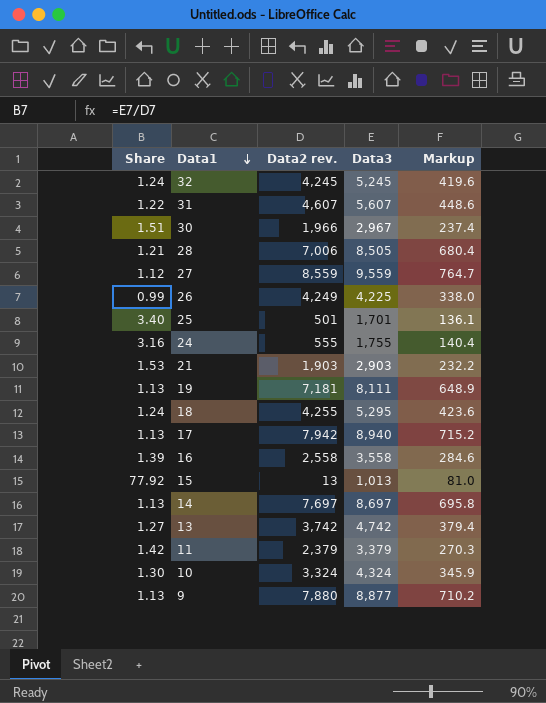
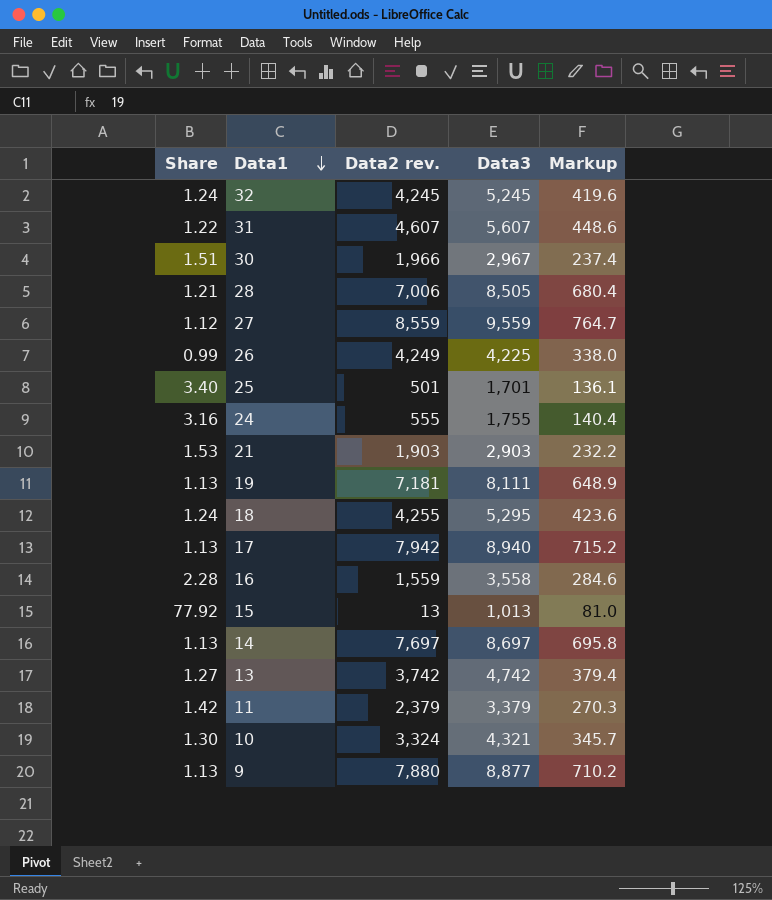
16 | Share: 1.39 -> 2.28
16 | Data2 rev.: 2,558 -> 1,559
10 | Data3: 4,324 -> 4,321
10 | Markup: 345.9 -> 345.7

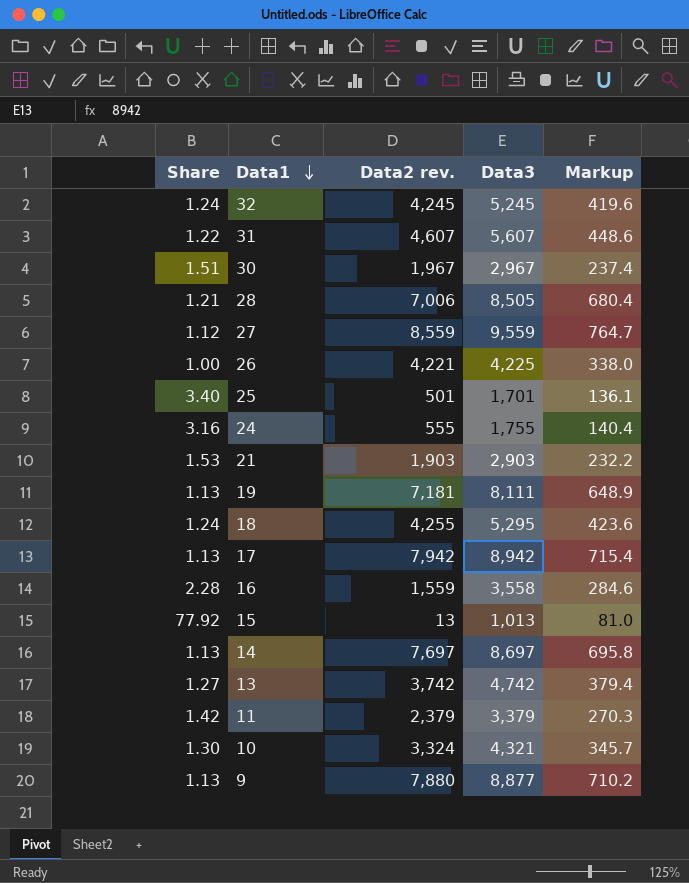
30 | Data2 rev.: 1,966 -> 1,967
26 | Share: 0.99 -> 1.00
26 | Data2 rev.: 4,249 -> 4,221
17 | Data3: 8,940 -> 8,942
17 | Markup: 715.2 -> 715.4

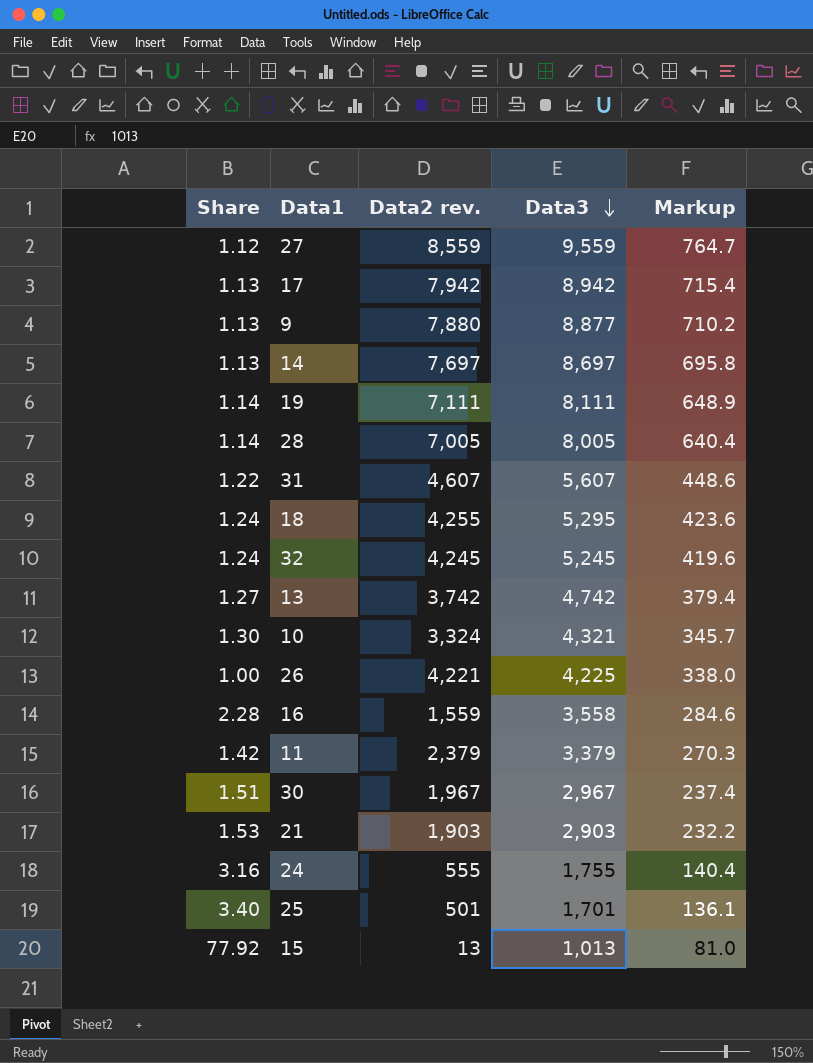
row order: Data1 descending -> Data3 descending
19 | Share: 1.13 -> 1.14
19 | Data2 rev.: 7,181 -> 7,111
28 | Share: 1.21 -> 1.14
28 | Data2 rev.: 7,006 -> 7,005
28 | Data3: 8,505 -> 8,005
28 | Markup: 680.4 -> 640.4

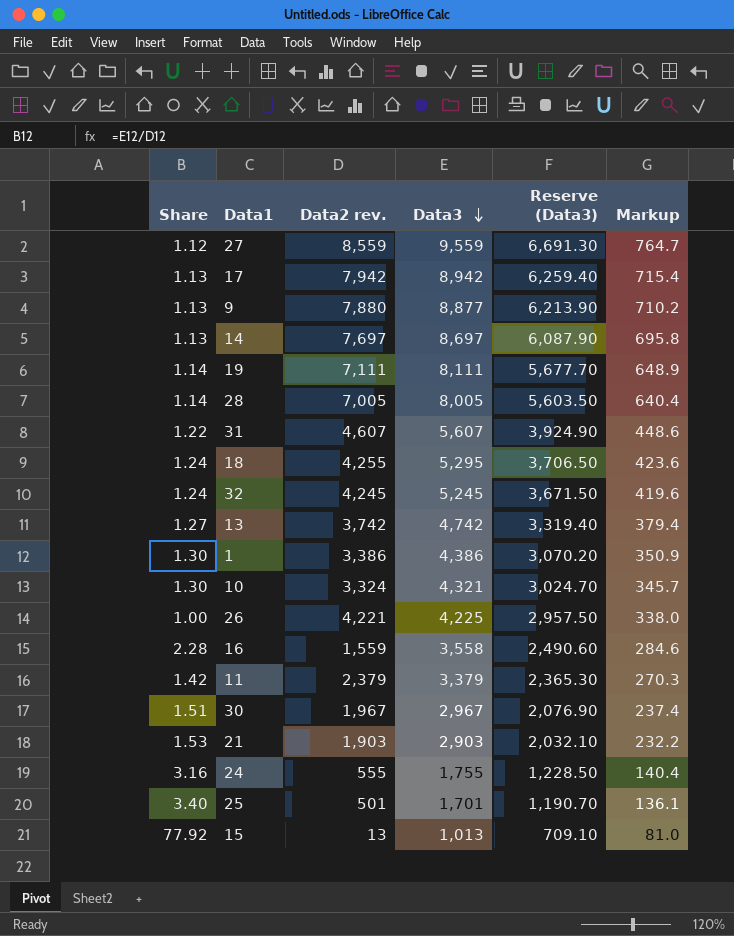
column Reserve (Data3) | formula: none -> [Data3] * 0.7
row 1: none -> 1.30 | 3,386 | 4,386 | 3,070.20 | 350.9

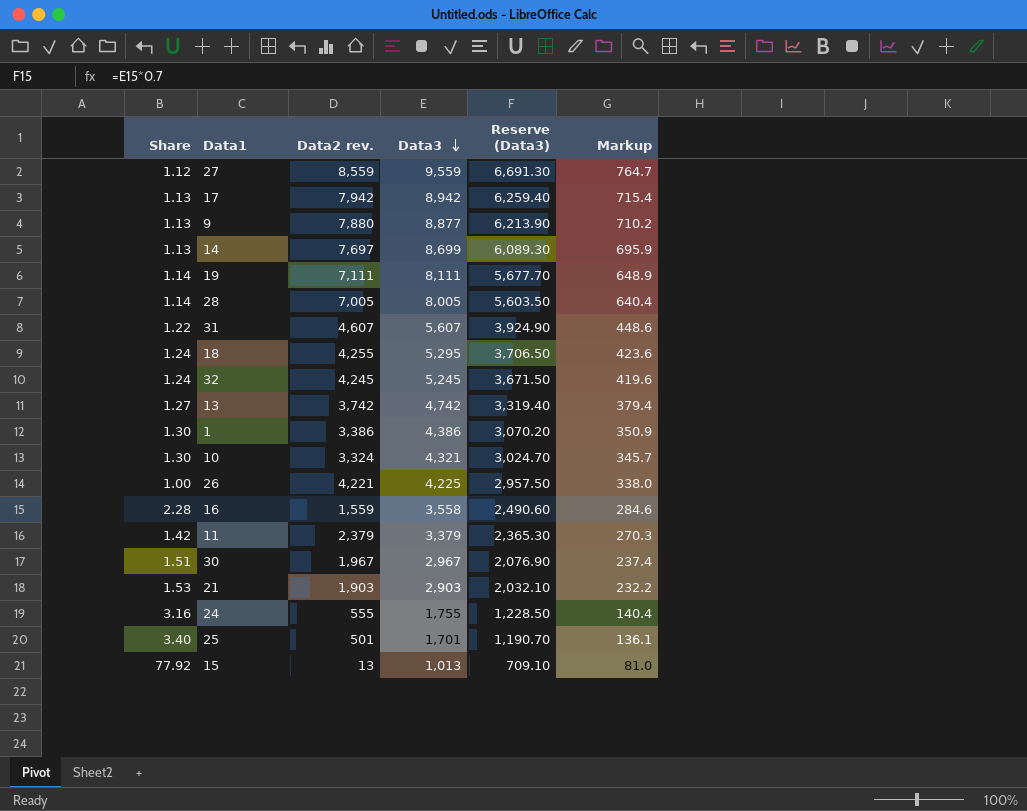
14 | Data3: 8,697 -> 8,699
14 | Reserve (Data3): 6,087.90 -> 6,089.30
14 | Markup: 695.8 -> 695.9

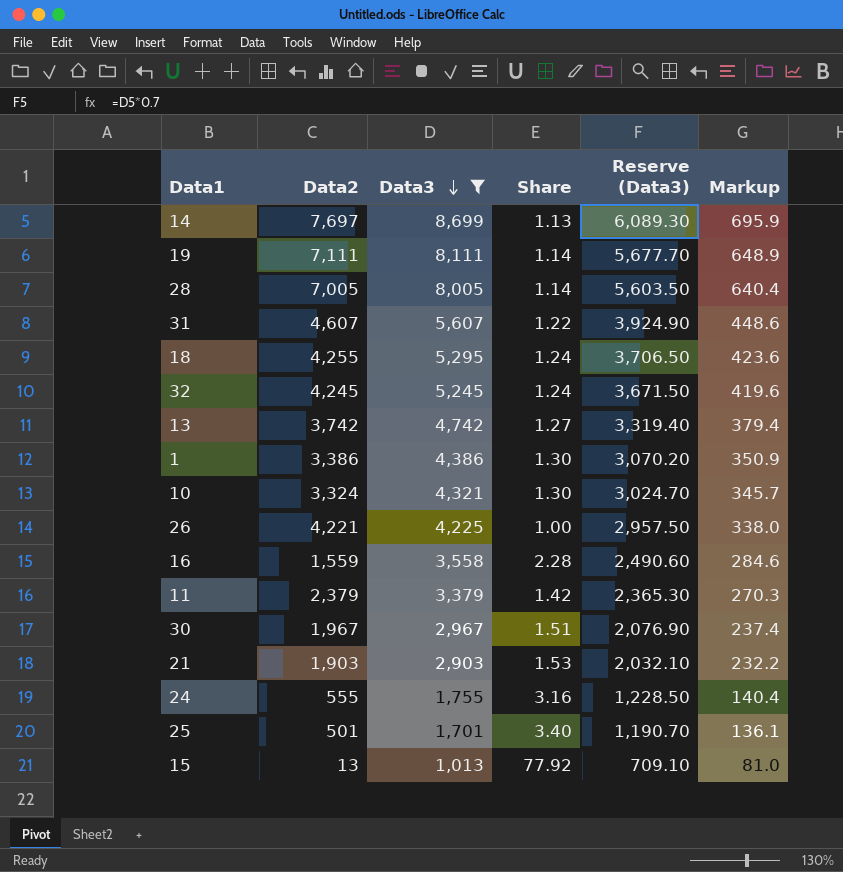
filter: none -> Data3 <= 8,699
column name: Data2 rev. -> Data2
column Share | position: 1 -> 4

